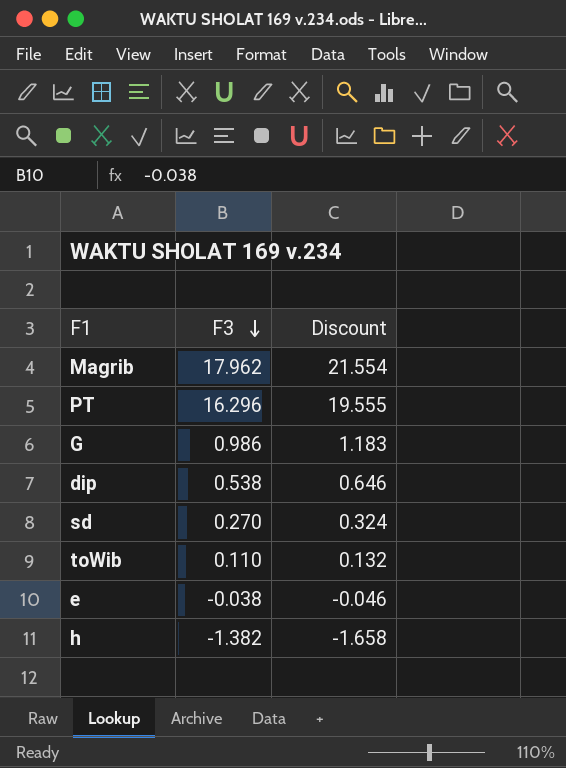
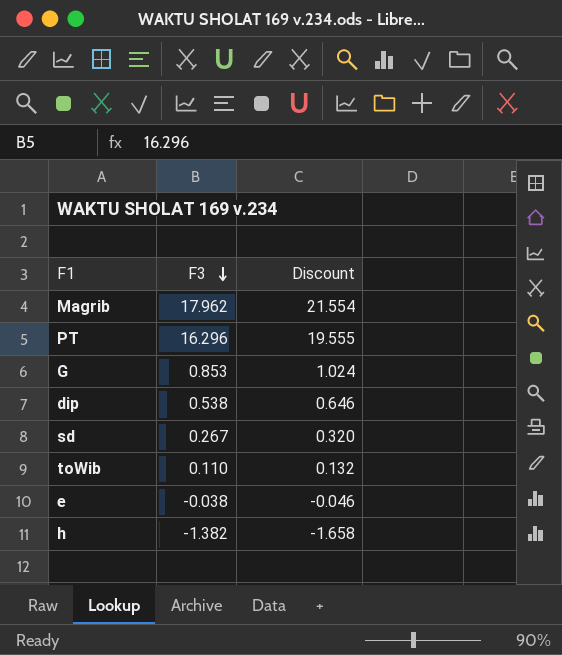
G | F3: 0.986 -> 0.853
G | Discount: 1.183 -> 1.024
sd | F3: 0.270 -> 0.267
sd | Discount: 0.324 -> 0.320

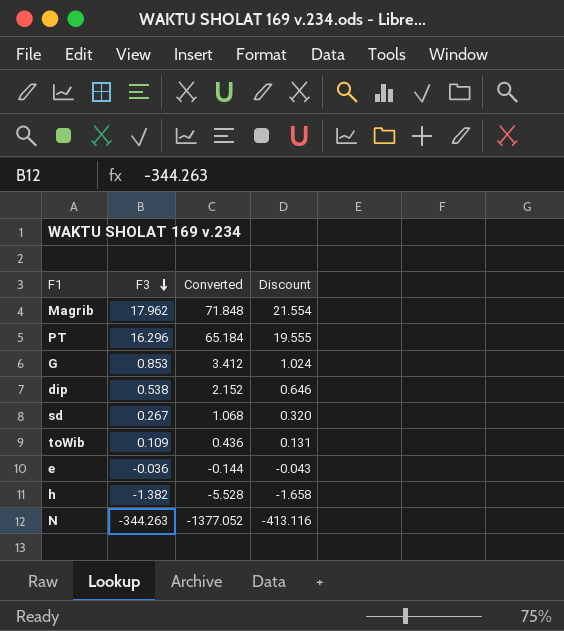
column Converted | formula: none -> [F3] * 4
toWib | F3: 0.110 -> 0.109
toWib | Discount: 0.132 -> 0.131
e | F3: -0.038 -> -0.036
e | Discount: -0.046 -> -0.043
row N: none -> -344.263 | -1377.052 | -413.116

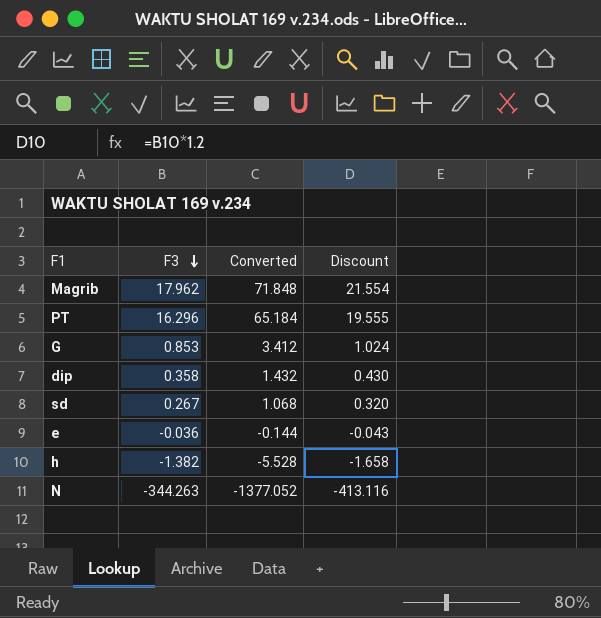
row toWib: 0.109 | 0.436 | 0.131 -> none
dip | F3: 0.538 -> 0.358
dip | Converted: 2.152 -> 1.432
dip | Discount: 0.646 -> 0.430

